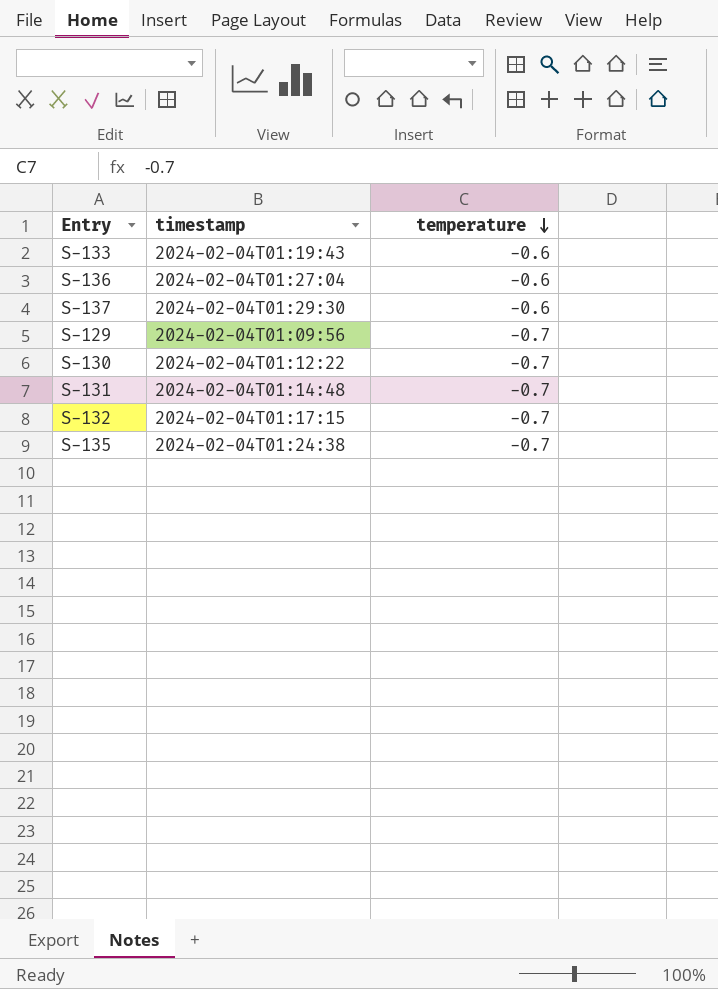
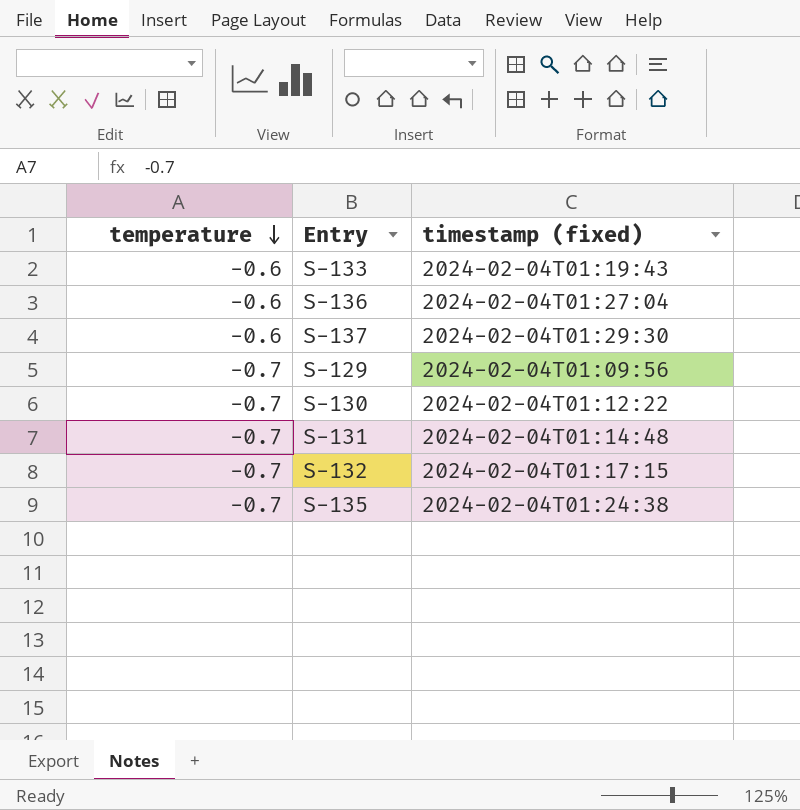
column temperature | position: 3 -> 1
column name: timestamp -> timestamp (fixed)

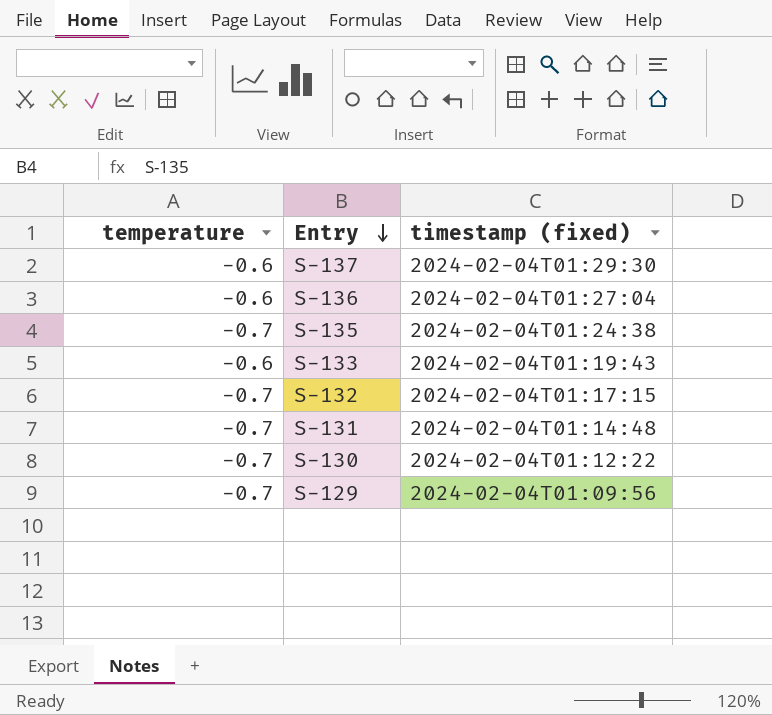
row order: temperature descending -> Entry descending

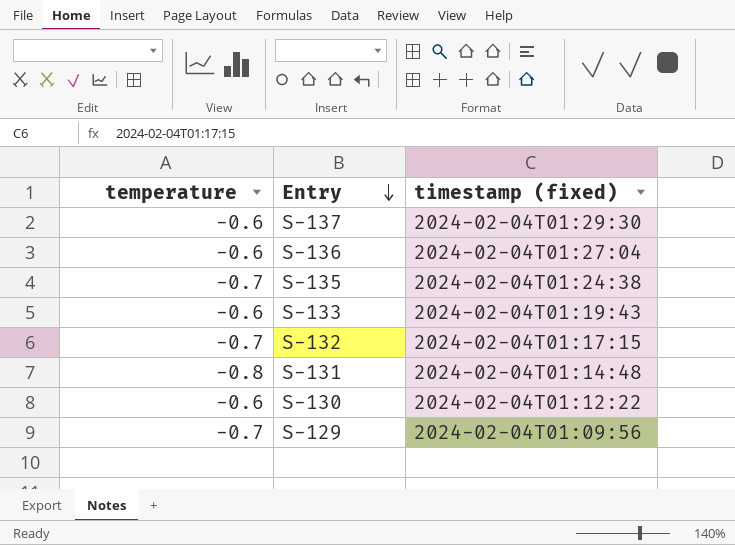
S-131 | temperature: -0.7 -> -0.8
S-130 | temperature: -0.7 -> -0.6

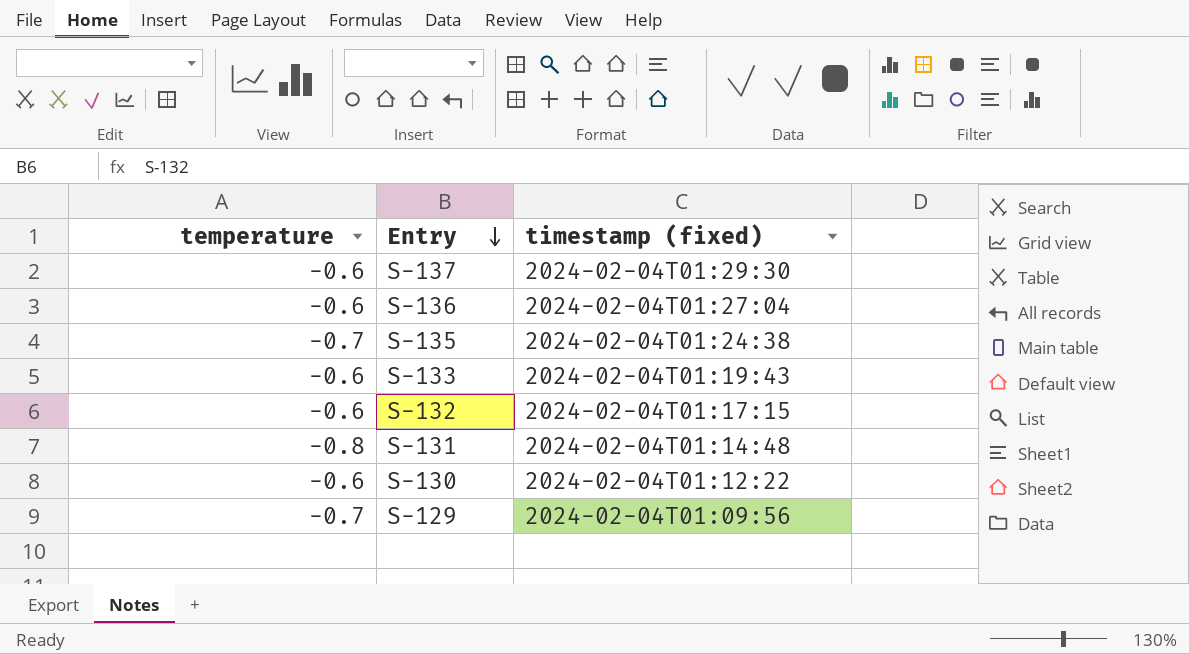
S-132 | temperature: -0.7 -> -0.6

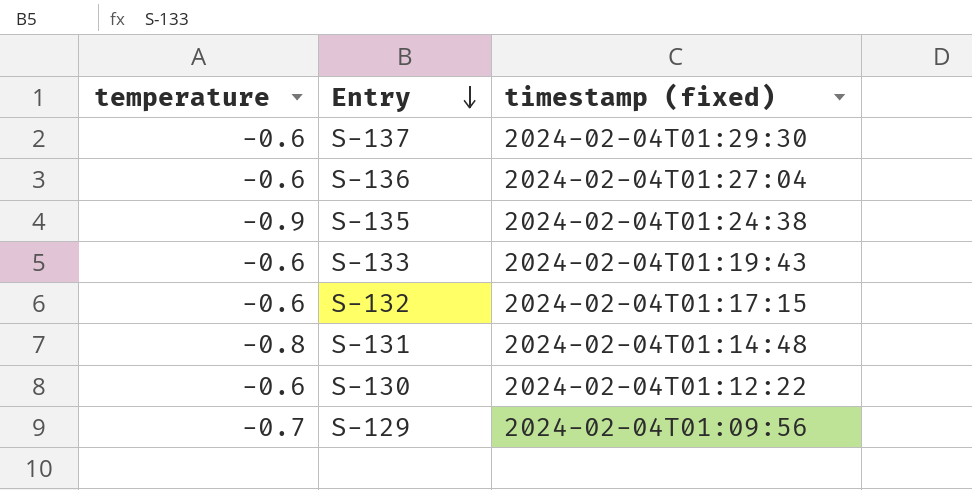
S-135 | temperature: -0.7 -> -0.9

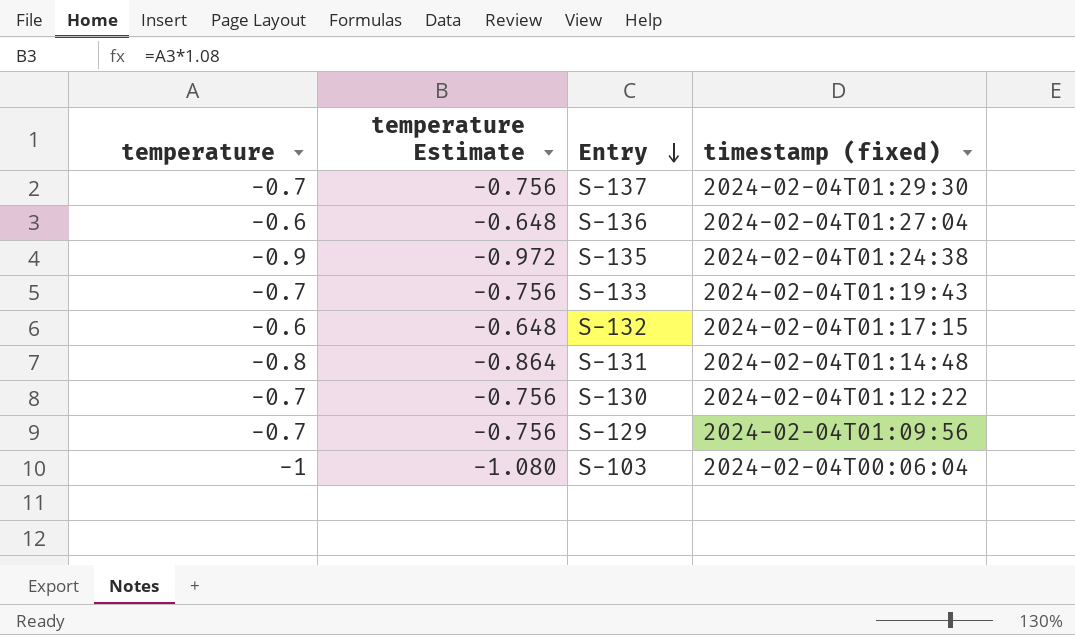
column temperature Estimate | formula: none -> [temperature] * 1.08
S-137 | temperature: -0.6 -> -0.7
S-133 | temperature: -0.6 -> -0.7
S-130 | temperature: -0.6 -> -0.7
row S-103: none -> -1 | -1.080 | 2024-02-04T00:06:04

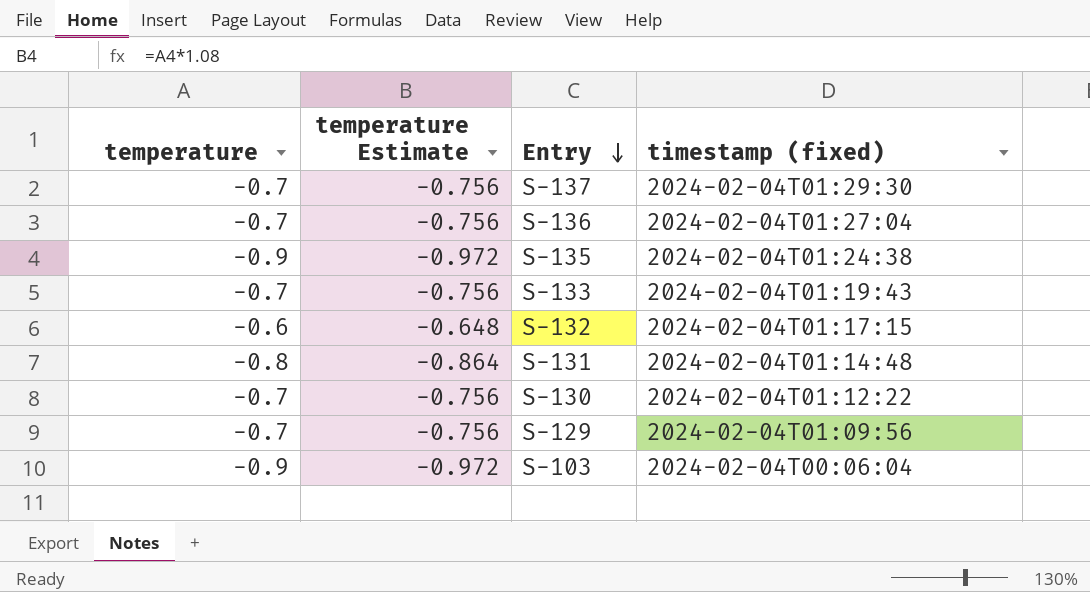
S-136 | temperature: -0.6 -> -0.7
S-136 | temperature Estimate: -0.648 -> -0.756
S-103 | temperature: -1 -> -0.9
S-103 | temperature Estimate: -1.080 -> -0.972

